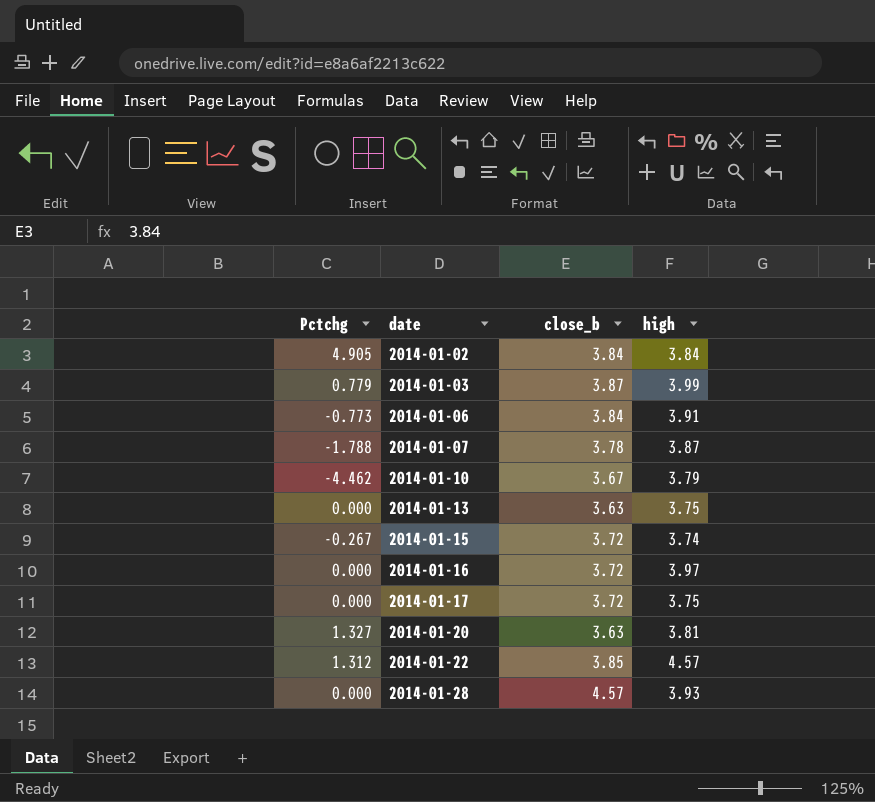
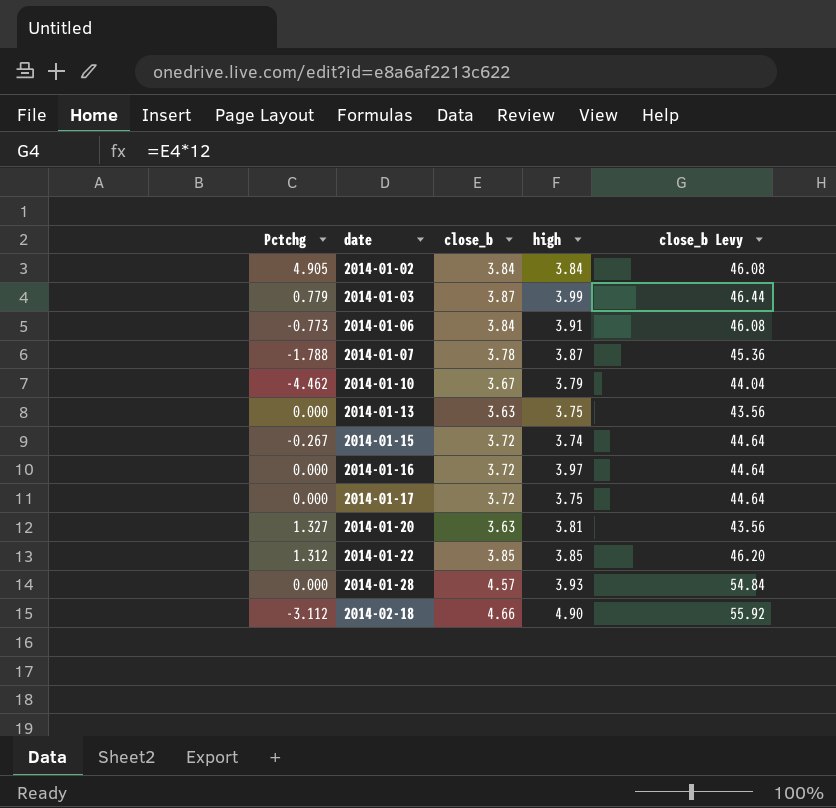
column close_b Levy | formula: none -> [close_b] * 12
2014-01-22 | high: 4.57 -> 3.85
row 2014-02-18: none -> -3.112 | 4.66 | 4.90 | 55.92

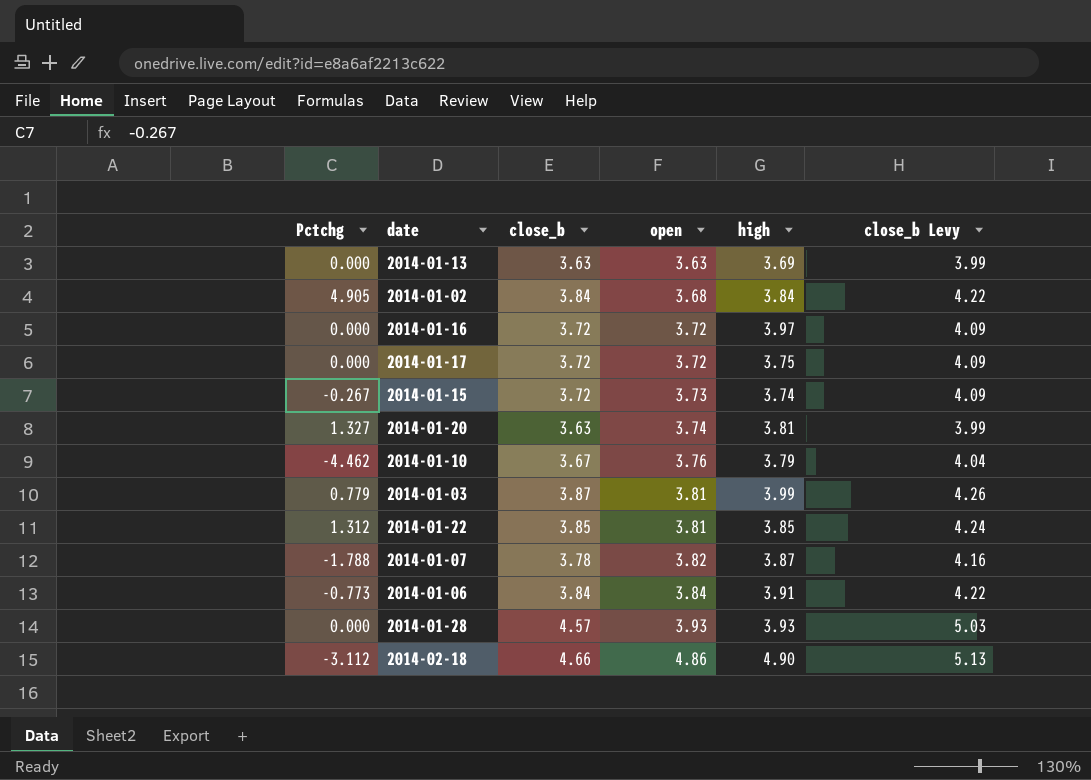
row order: date ascending -> open ascending
column open | position: none -> 4
column close_b Levy | formula: [close_b] * 12 -> [close_b] * 1.1
2014-01-13 | high: 3.75 -> 3.69

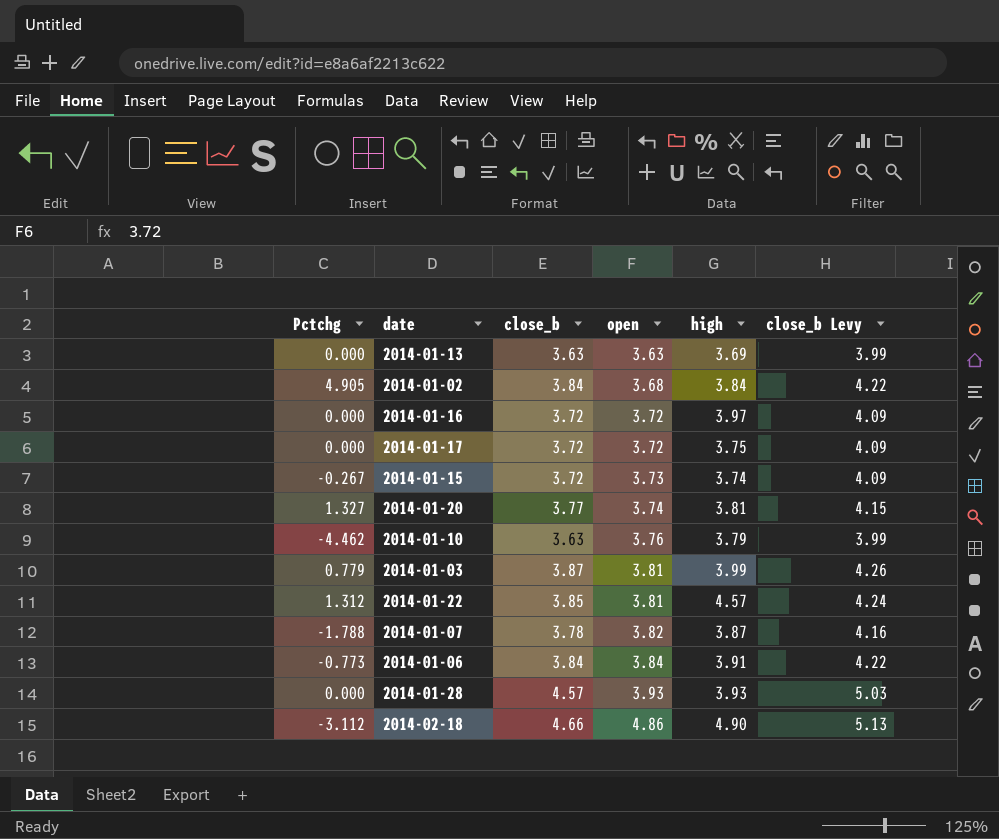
2014-01-20 | close_b: 3.63 -> 3.77
2014-01-20 | close_b Levy: 3.99 -> 4.15
2014-01-10 | close_b: 3.67 -> 3.63
2014-01-10 | close_b Levy: 4.04 -> 3.99
2014-01-22 | high: 3.85 -> 4.57

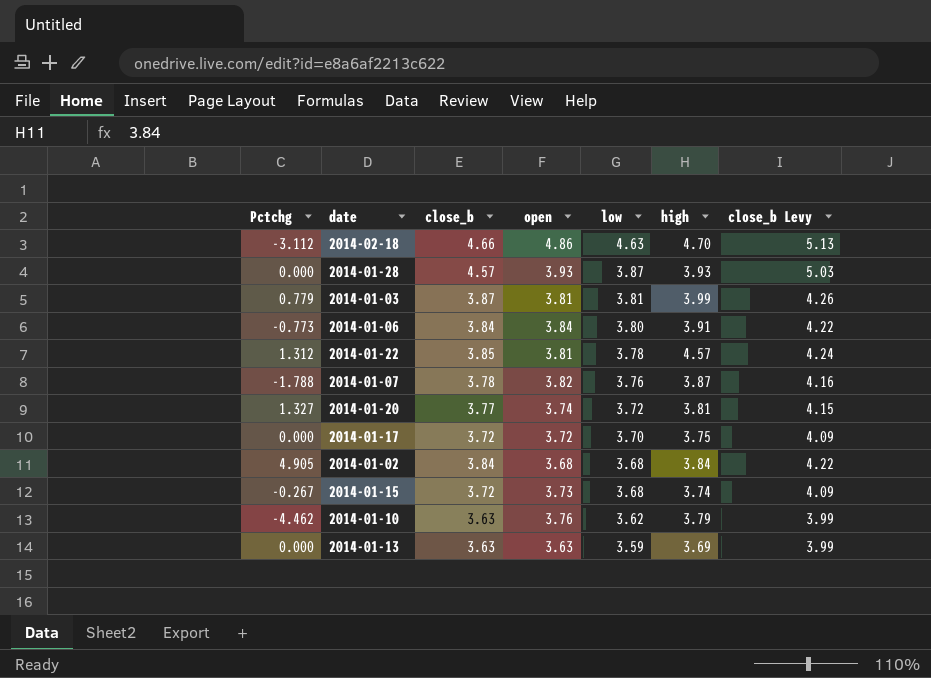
row order: open ascending -> low descending
column low | position: none -> 5
row 2014-01-16: 0.000 | 3.72 | 3.72 | 3.97 | 4.09 -> none
2014-02-18 | high: 4.90 -> 4.70

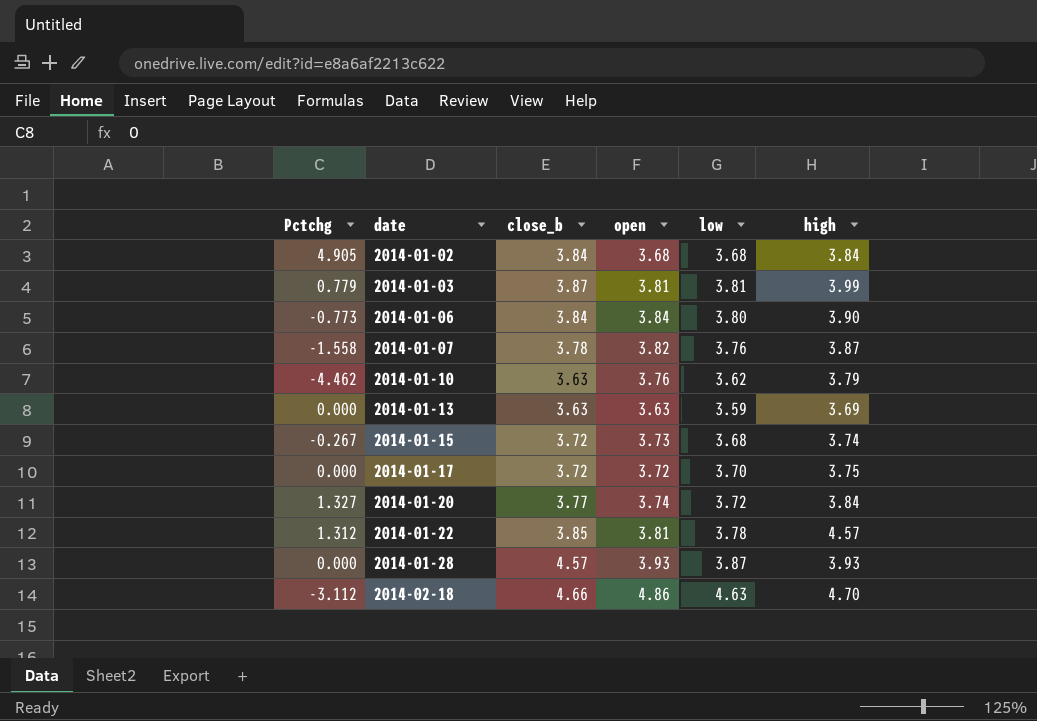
row order: low descending -> date ascending
column close_b Levy | formula: [close_b] * 1.1 -> none
2014-01-06 | high: 3.91 -> 3.90
2014-01-07 | Pctchg: -1.788 -> -1.558
2014-01-20 | high: 3.81 -> 3.84

